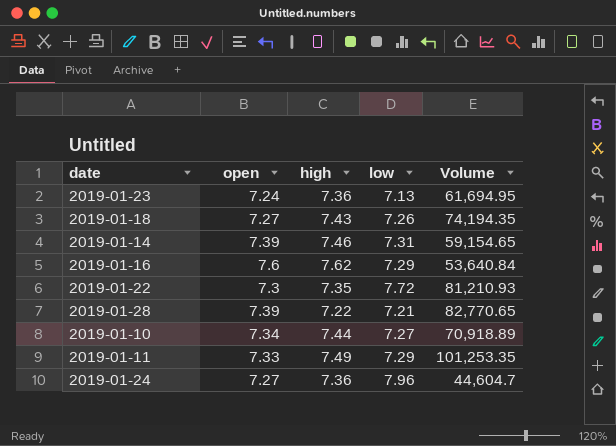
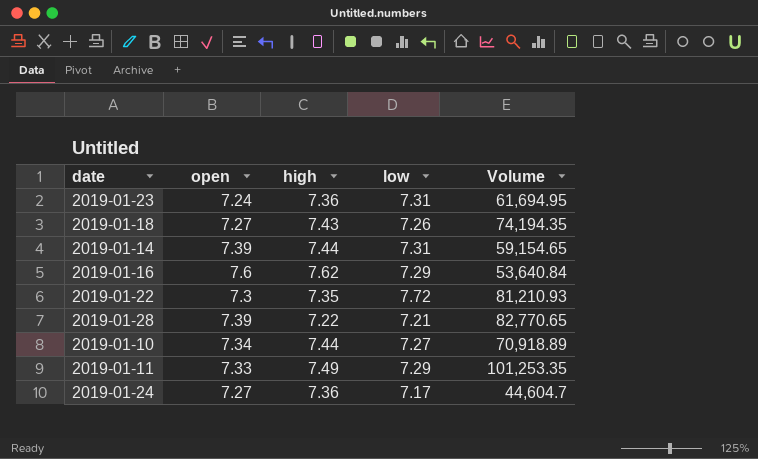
2019-01-23 | low: 7.13 -> 7.31
2019-01-14 | high: 7.46 -> 7.44
2019-01-24 | low: 7.96 -> 7.17

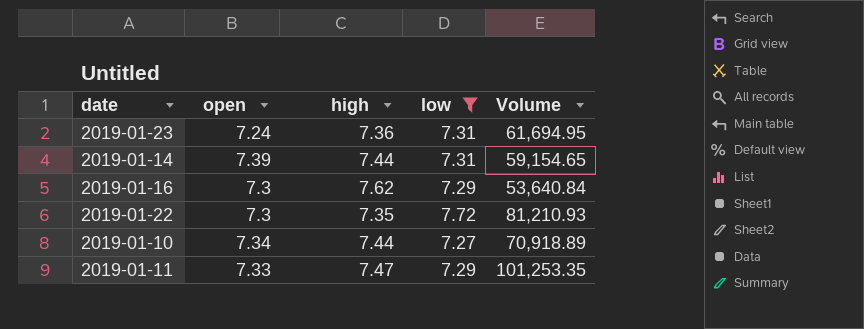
filter: none -> low >= 7.27
2019-01-16 | open: 7.6 -> 7.3
2019-01-11 | high: 7.49 -> 7.47

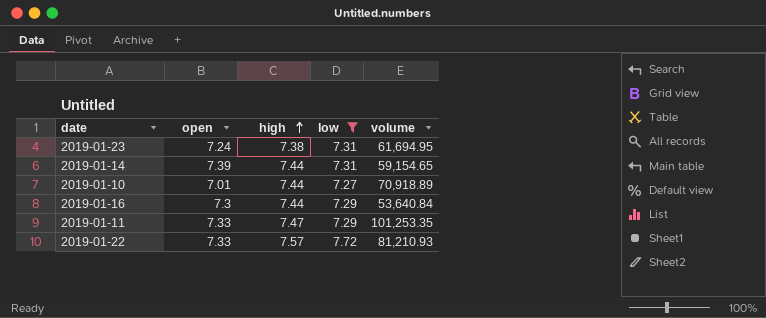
row order: none -> high ascending
column name: Volume -> volume
2019-01-23 | high: 7.36 -> 7.38
2019-01-10 | open: 7.34 -> 7.01
2019-01-16 | high: 7.62 -> 7.44
2019-01-22 | open: 7.3 -> 7.33
2019-01-22 | high: 7.35 -> 7.57

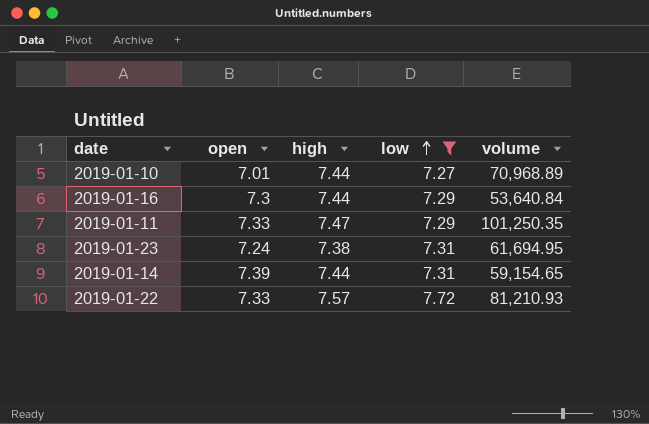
row order: high ascending -> low ascending
2019-01-10 | volume: 70,918.89 -> 70,968.89
2019-01-11 | volume: 101,253.35 -> 101,250.35

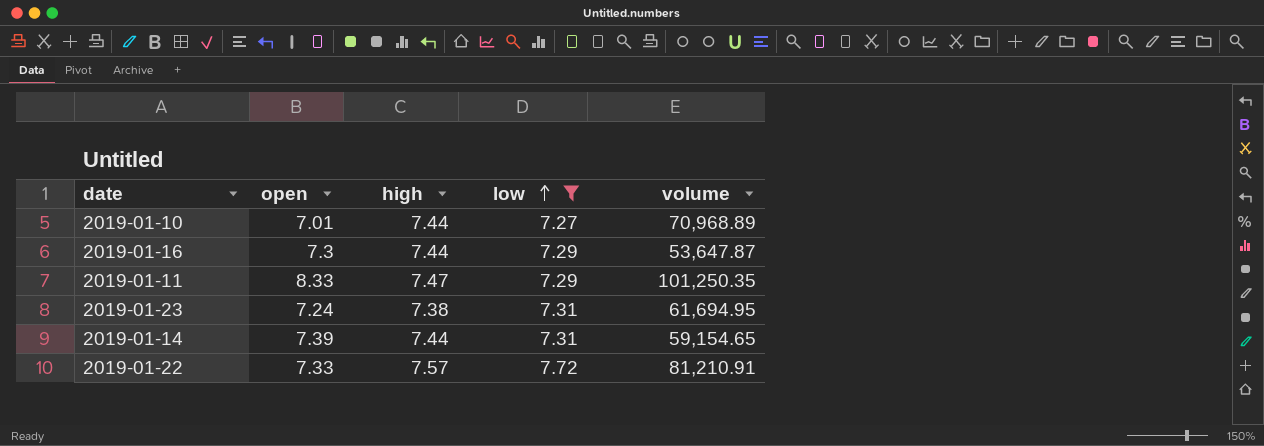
2019-01-16 | volume: 53,640.84 -> 53,647.87
2019-01-11 | open: 7.33 -> 8.33
2019-01-22 | volume: 81,210.93 -> 81,210.91

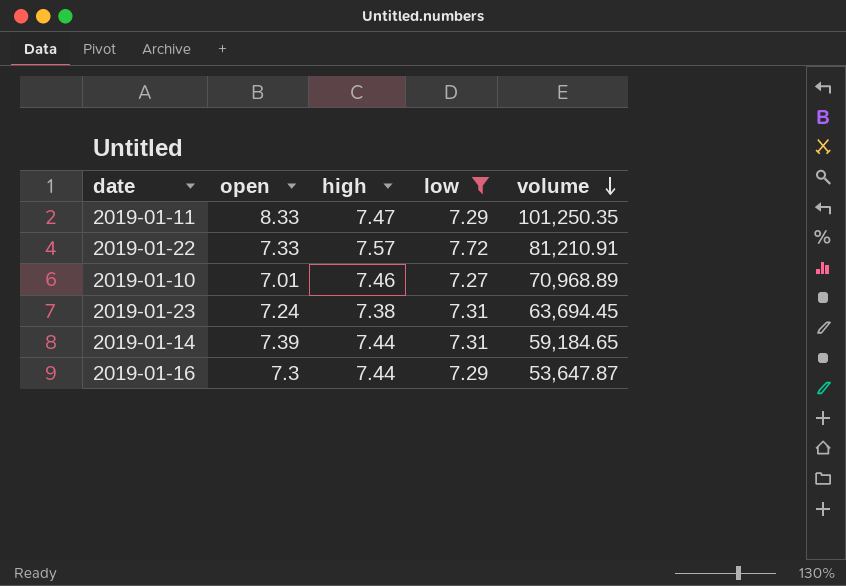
row order: low ascending -> volume descending
2019-01-10 | high: 7.44 -> 7.46
2019-01-23 | volume: 61,694.95 -> 63,694.45
2019-01-14 | volume: 59,154.65 -> 59,184.65

